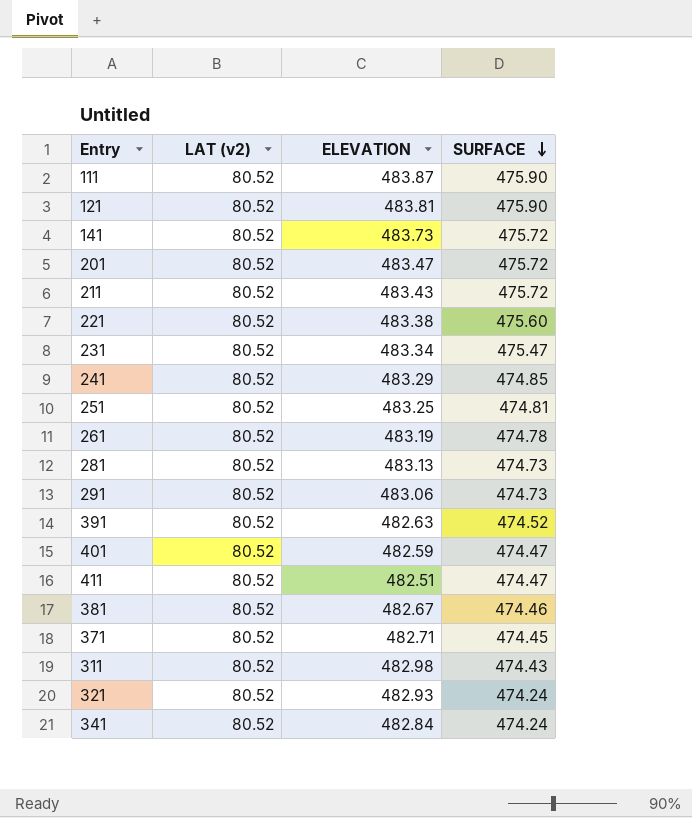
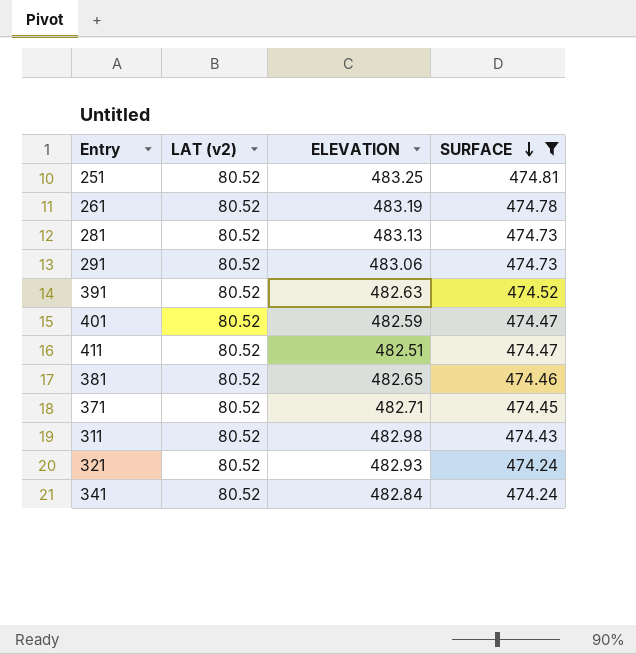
filter: none -> SURFACE <= 474.81
381 | ELEVATION: 482.67 -> 482.65

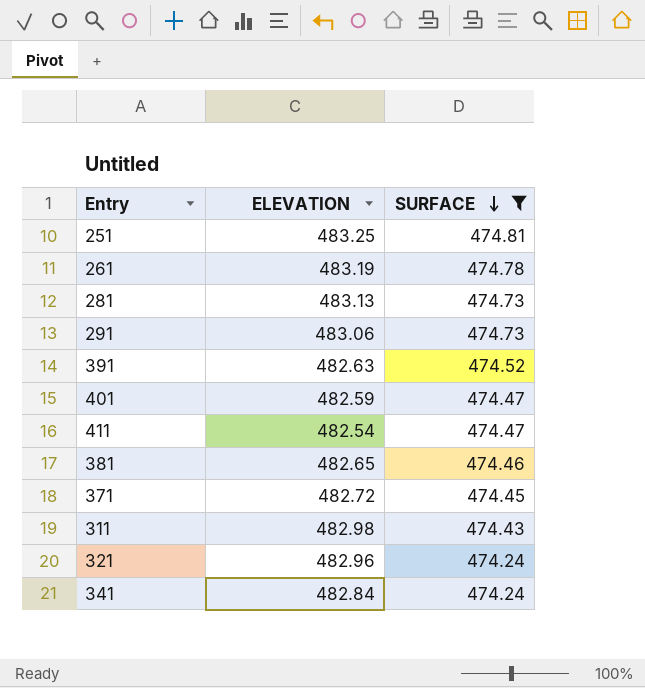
column LAT (v2) | position: 2 -> none
411 | ELEVATION: 482.51 -> 482.54
371 | ELEVATION: 482.71 -> 482.72
321 | ELEVATION: 482.93 -> 482.96

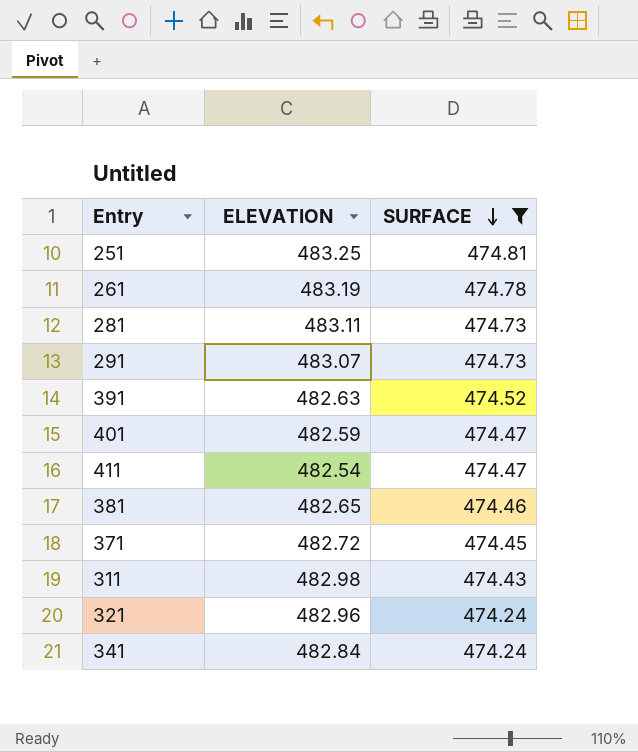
281 | ELEVATION: 483.13 -> 483.11
291 | ELEVATION: 483.06 -> 483.07

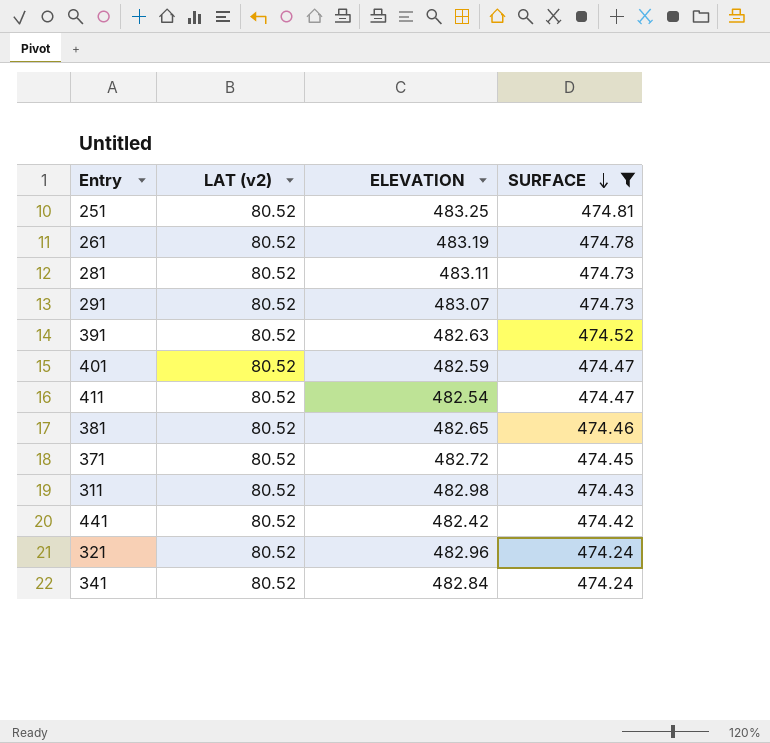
column LAT (v2) | position: none -> 2
row 441: none -> 80.52 | 482.42 | 474.42

